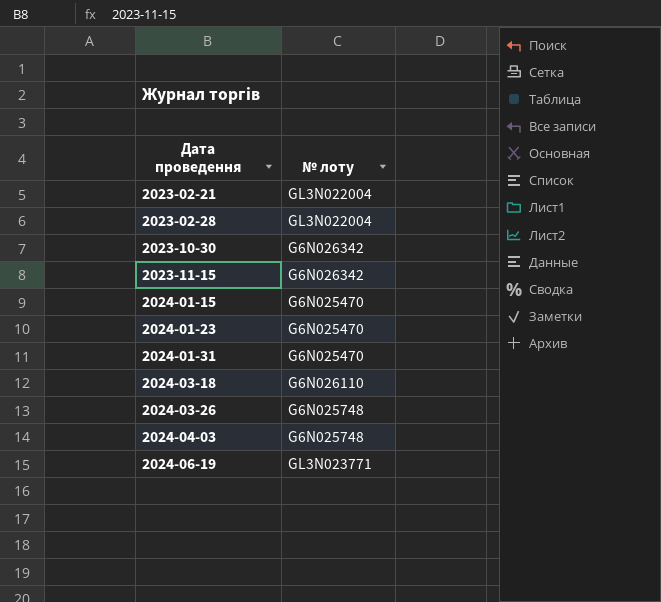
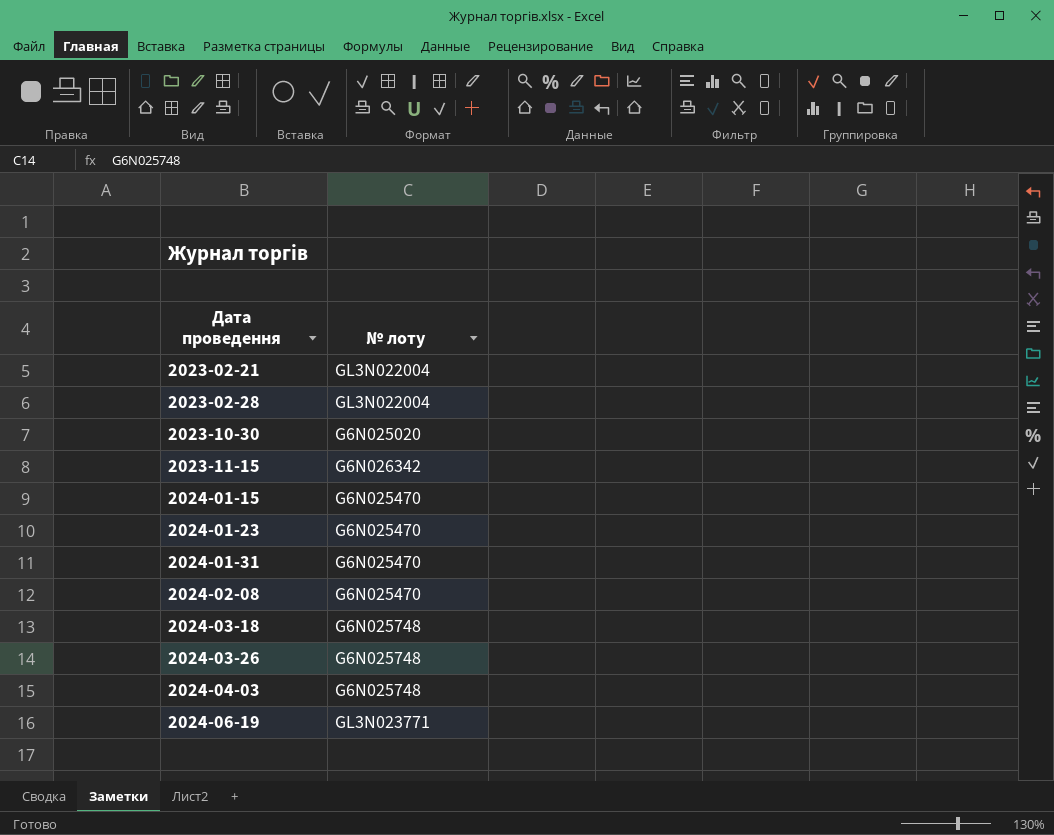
2023-10-30 | № лоту: G6N026342 -> G6N025020
row 2024-02-08: none -> G6N025470
2024-03-18 | № лоту: G6N026110 -> G6N025748

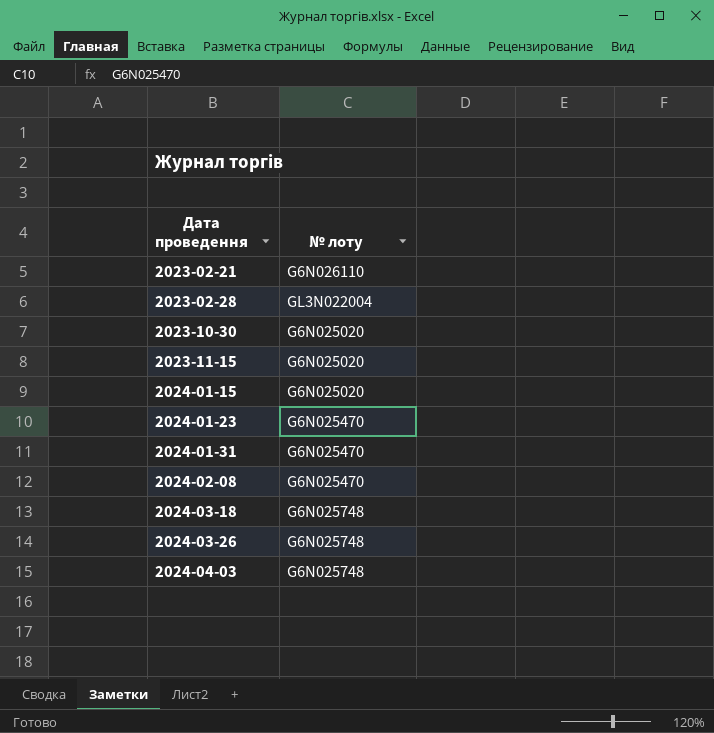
row 2024-06-19: GL3N023771 -> none
2023-02-21 | № лоту: GL3N022004 -> G6N026110
2023-11-15 | № лоту: G6N026342 -> G6N025020
2024-01-15 | № лоту: G6N025470 -> G6N025020

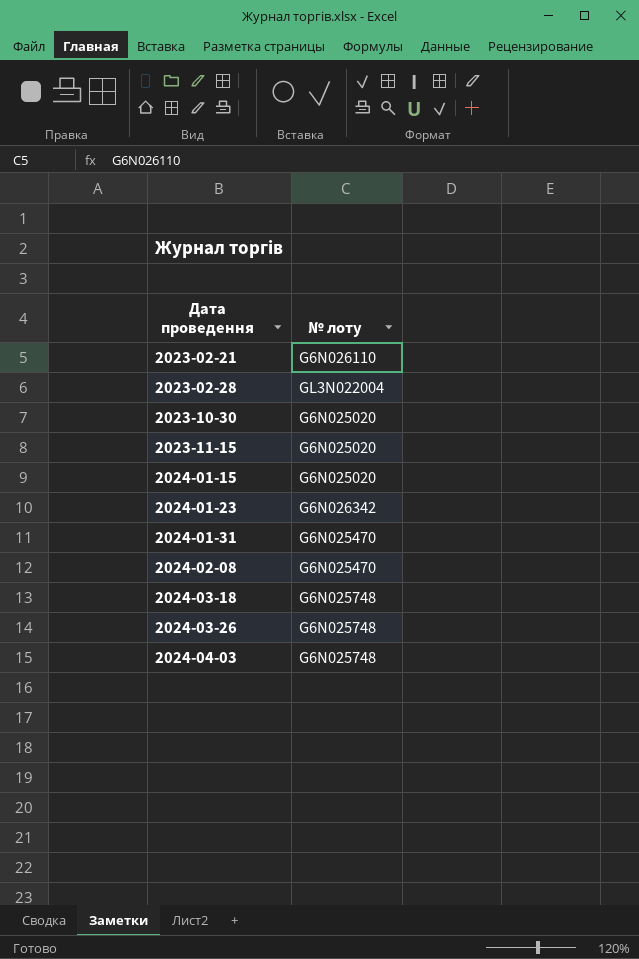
2024-01-23 | № лоту: G6N025470 -> G6N026342

